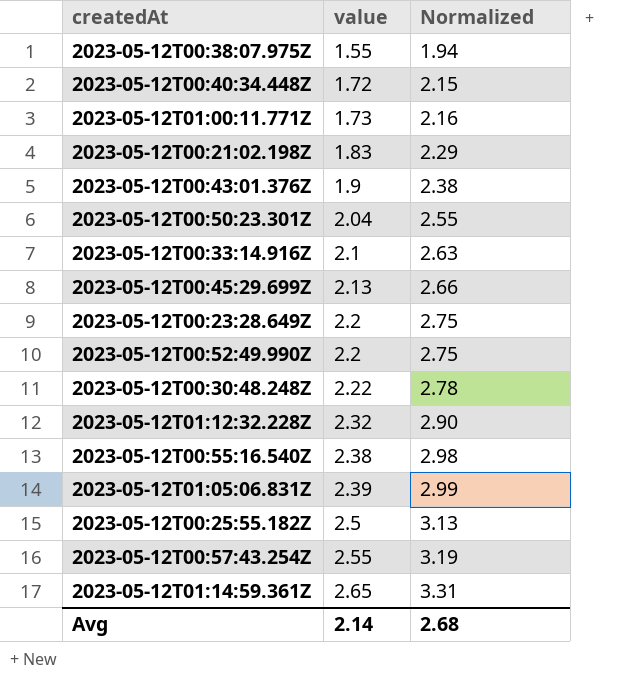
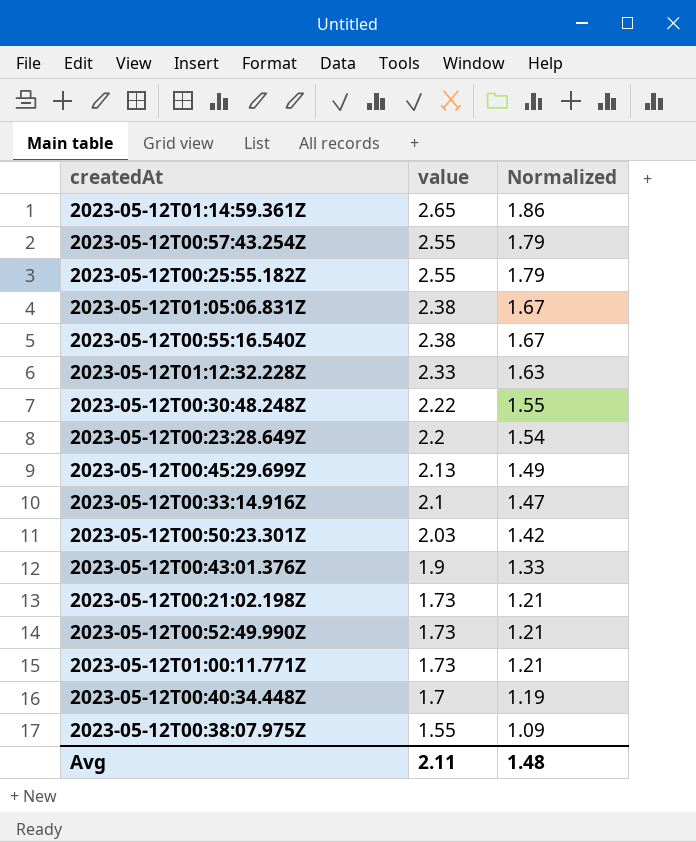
row order: value ascending -> value descending
column Normalized | formula: [value] * 1.25 -> [value] * 0.7
2023-05-12T00:25:55.182Z | value: 2.5 -> 2.55
2023-05-12T01:05:06.831Z | value: 2.39 -> 2.38
2023-05-12T01:12:32.228Z | value: 2.32 -> 2.33
2023-05-12T00:50:23.301Z | value: 2.04 -> 2.03
2023-05-12T00:21:02.198Z | value: 1.83 -> 1.73
2023-05-12T00:52:49.990Z | value: 2.2 -> 1.73
2023-05-12T00:40:34.448Z | value: 1.72 -> 1.7
Avg | value: 2.14 -> 2.11
Avg | Normalized: 2.68 -> 1.48

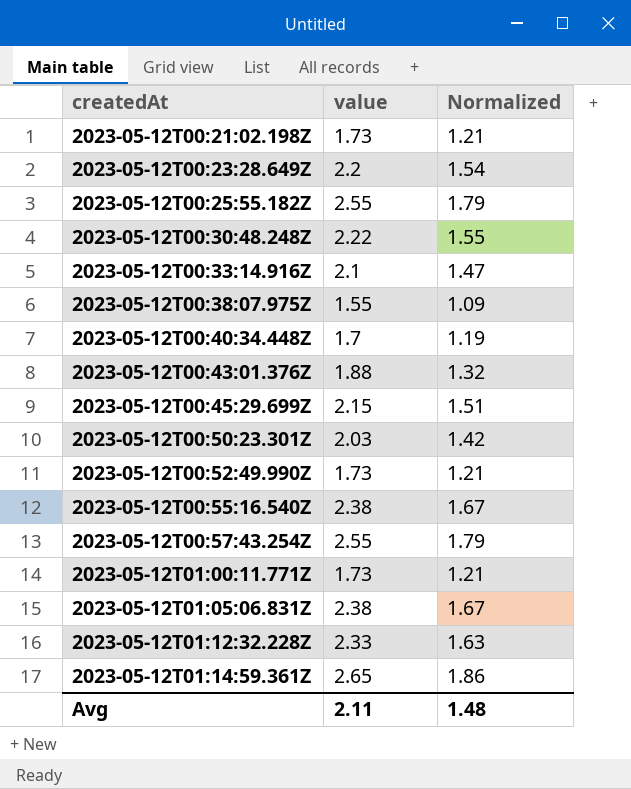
row order: value descending -> createdAt ascending
2023-05-12T00:43:01.376Z | value: 1.9 -> 1.88
2023-05-12T00:43:01.376Z | Normalized: 1.33 -> 1.32
2023-05-12T00:45:29.699Z | value: 2.13 -> 2.15
2023-05-12T00:45:29.699Z | Normalized: 1.49 -> 1.51

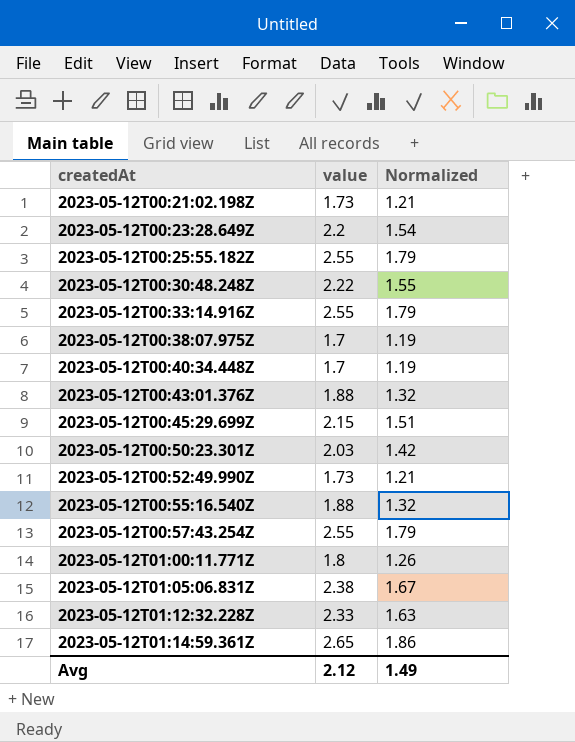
2023-05-12T00:33:14.916Z | value: 2.1 -> 2.55
2023-05-12T00:33:14.916Z | Normalized: 1.47 -> 1.79
2023-05-12T00:38:07.975Z | value: 1.55 -> 1.7
2023-05-12T00:38:07.975Z | Normalized: 1.09 -> 1.19
2023-05-12T00:55:16.540Z | value: 2.38 -> 1.88
2023-05-12T00:55:16.540Z | Normalized: 1.67 -> 1.32
2023-05-12T01:00:11.771Z | value: 1.73 -> 1.8
2023-05-12T01:00:11.771Z | Normalized: 1.21 -> 1.26
Avg | value: 2.11 -> 2.12
Avg | Normalized: 1.48 -> 1.49

